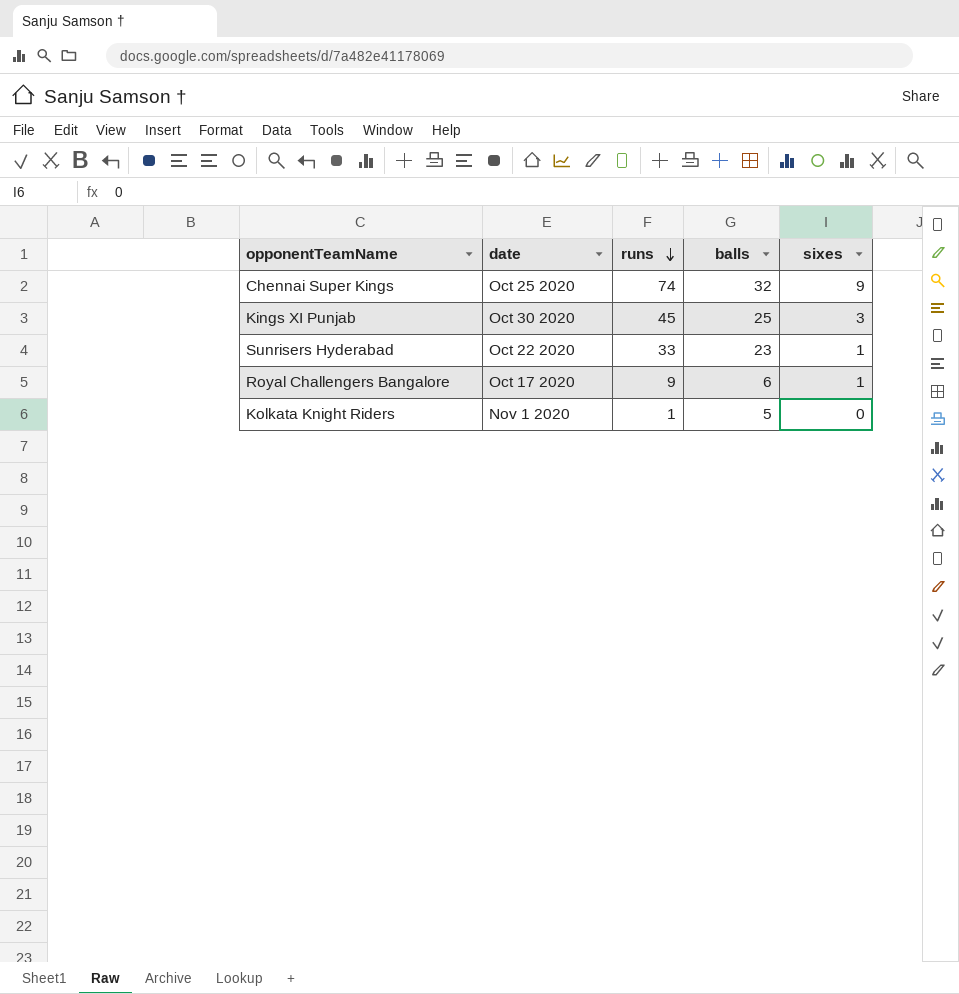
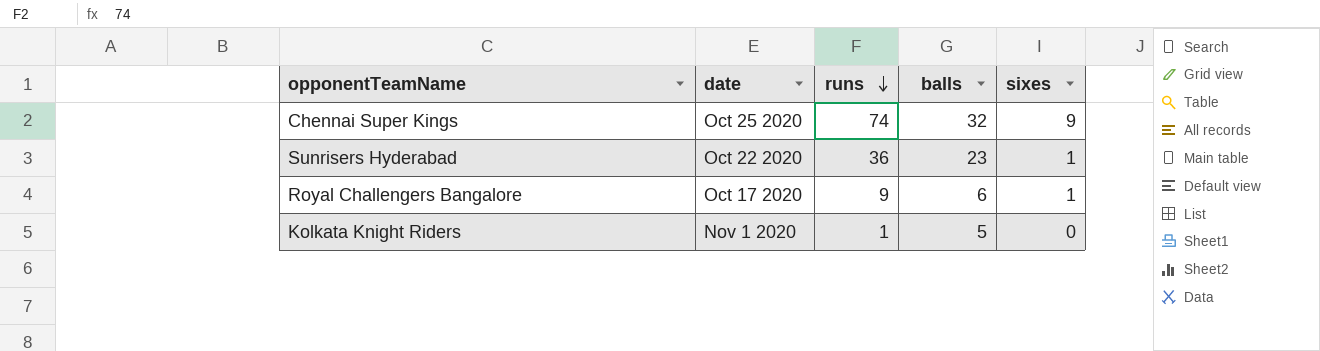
row Kings XI Punjab: Oct 30 2020 | 45 | 25 | 3 -> none
Sunrisers Hyderabad | runs: 33 -> 36

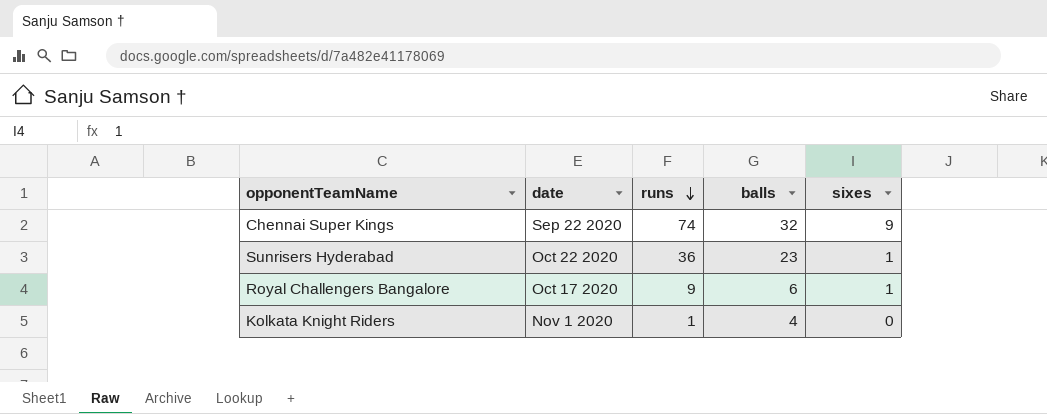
Chennai Super Kings | date: Oct 25 2020 -> Sep 22 2020
Kolkata Knight Riders | balls: 5 -> 4

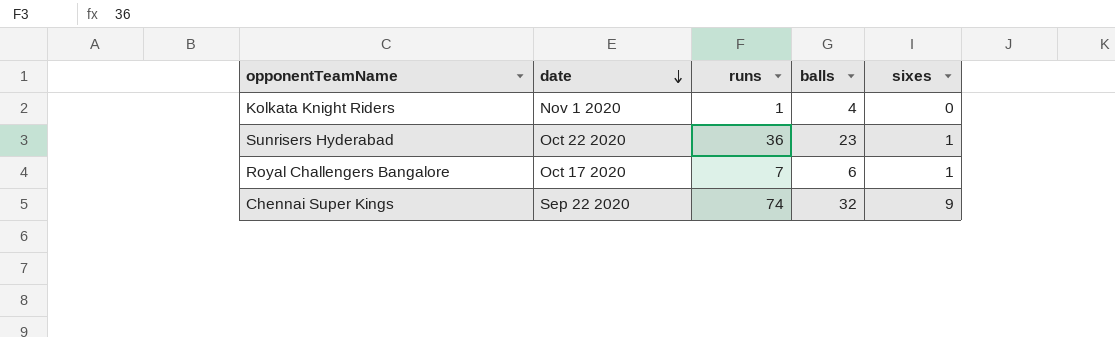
row order: runs descending -> date descending
Royal Challengers Bangalore | runs: 9 -> 7

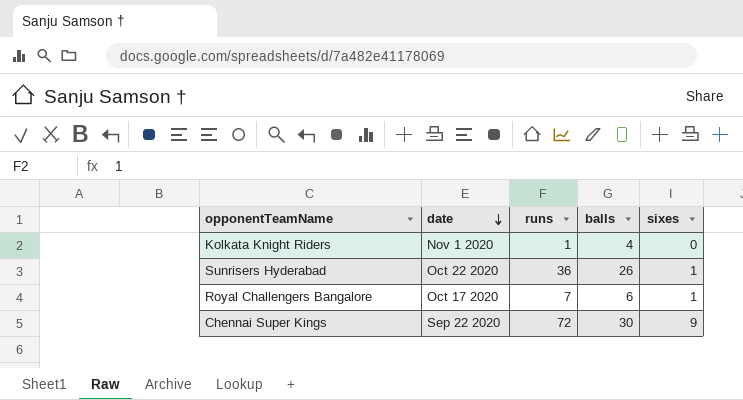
Sunrisers Hyderabad | balls: 23 -> 26
Chennai Super Kings | runs: 74 -> 72
Chennai Super Kings | balls: 32 -> 30

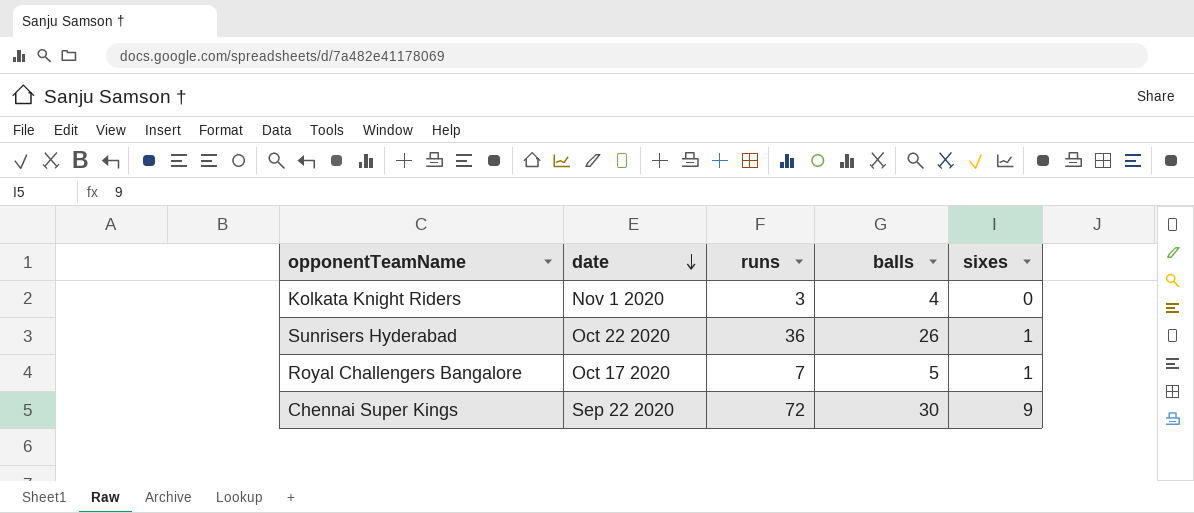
Kolkata Knight Riders | runs: 1 -> 3
Royal Challengers Bangalore | balls: 6 -> 5

